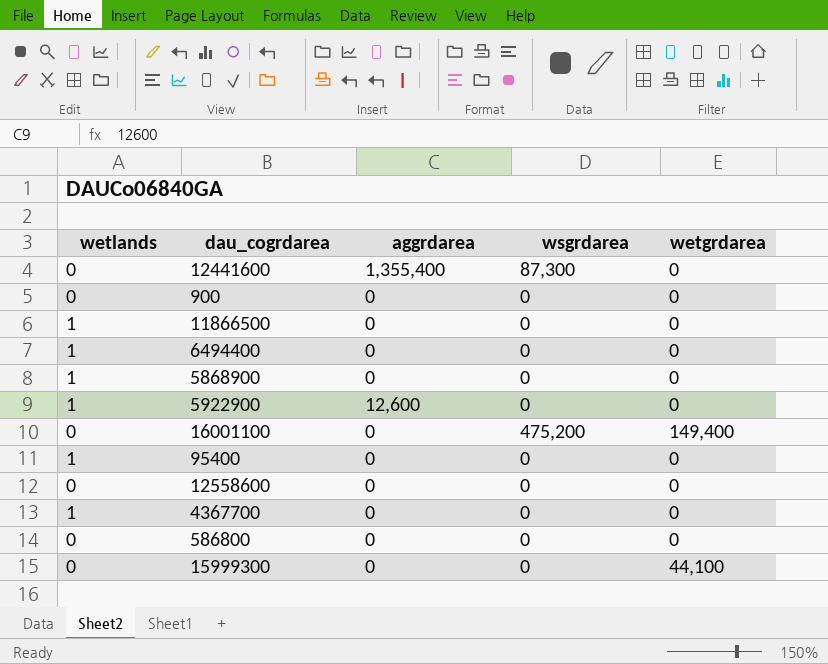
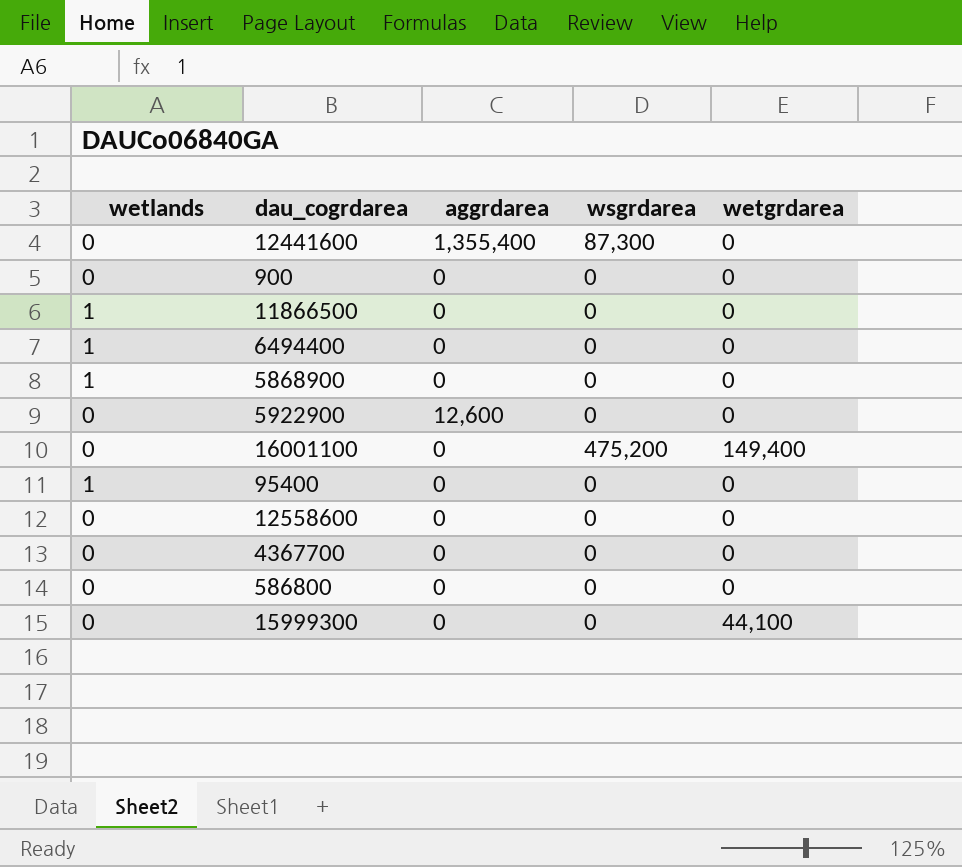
5922900 | wetlands: 1 -> 0
4367700 | wetlands: 1 -> 0

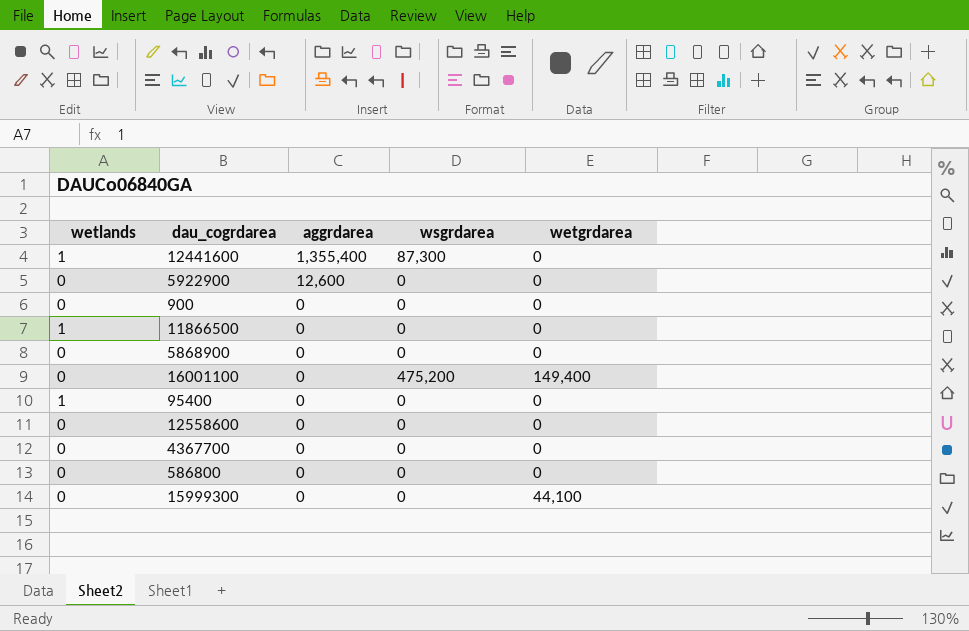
row order: none -> aggrdarea descending
row 6494400: 1 | 0 | 0 | 0 -> none
12441600 | wetlands: 0 -> 1
5868900 | wetlands: 1 -> 0

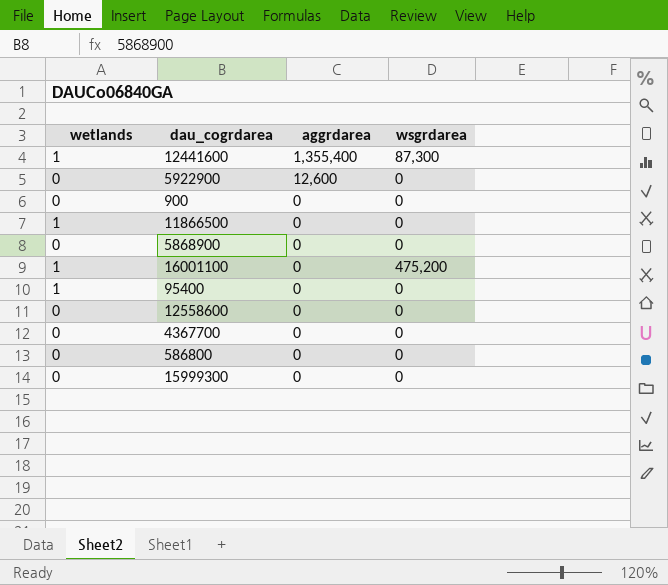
column wetgrdarea | position: 5 -> none
16001100 | wetlands: 0 -> 1

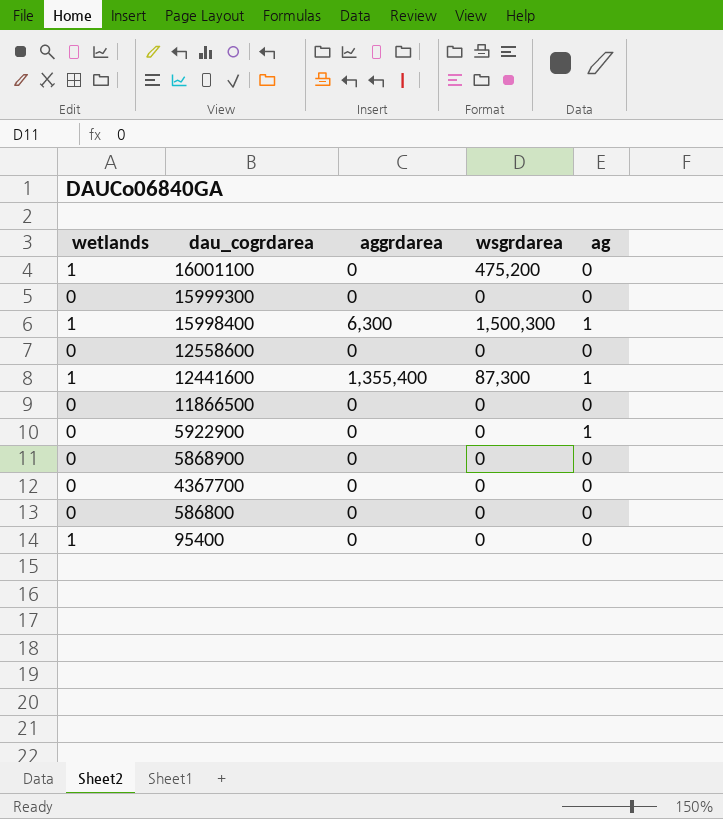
row order: aggrdarea descending -> dau_cogrdarea descending
column ag | position: none -> 5
row 900: 0 | 0 | 0 -> none
row 15998400: none -> 1 | 6,300 | 1,500,300 | 1
11866500 | wetlands: 1 -> 0
5922900 | aggrdarea: 12,600 -> 0

